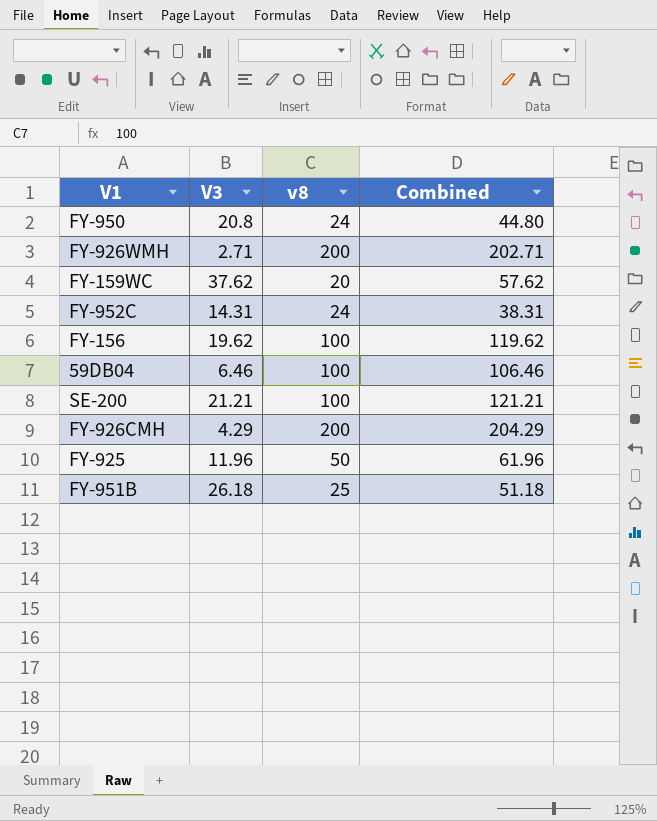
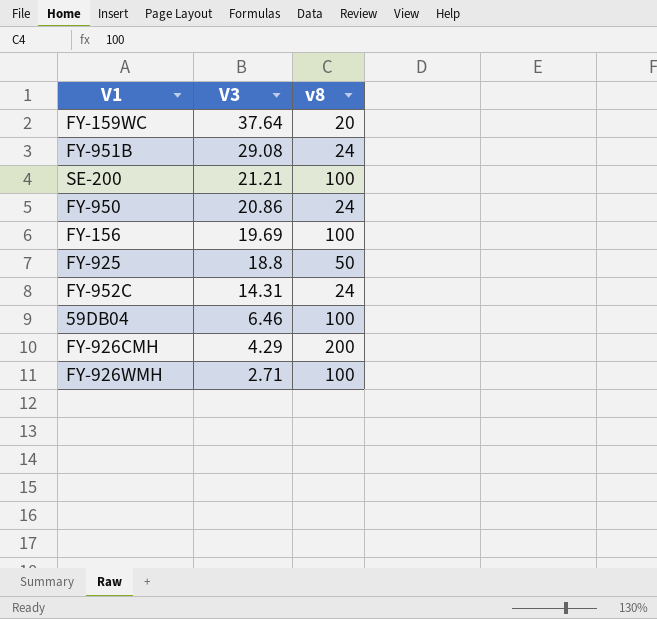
row order: none -> V3 descending
column Combined | formula: [V3] + [v8] -> none
FY-159WC | V3: 37.62 -> 37.64
FY-951B | V3: 26.18 -> 29.08
FY-951B | v8: 25 -> 24
FY-950 | V3: 20.8 -> 20.86
FY-156 | V3: 19.62 -> 19.69
FY-925 | V3: 11.96 -> 18.8
FY-926WMH | v8: 200 -> 100

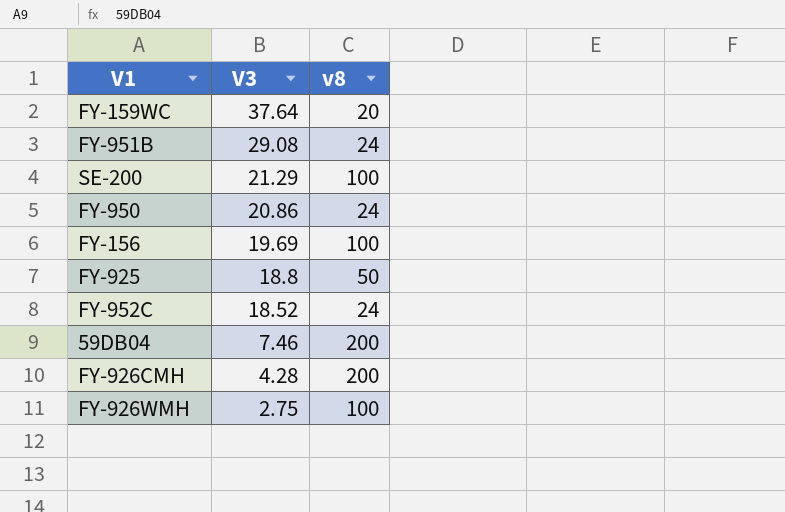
SE-200 | V3: 21.21 -> 21.29
FY-952C | V3: 14.31 -> 18.52
59DB04 | V3: 6.46 -> 7.46
59DB04 | v8: 100 -> 200
FY-926CMH | V3: 4.29 -> 4.28
FY-926WMH | V3: 2.71 -> 2.75

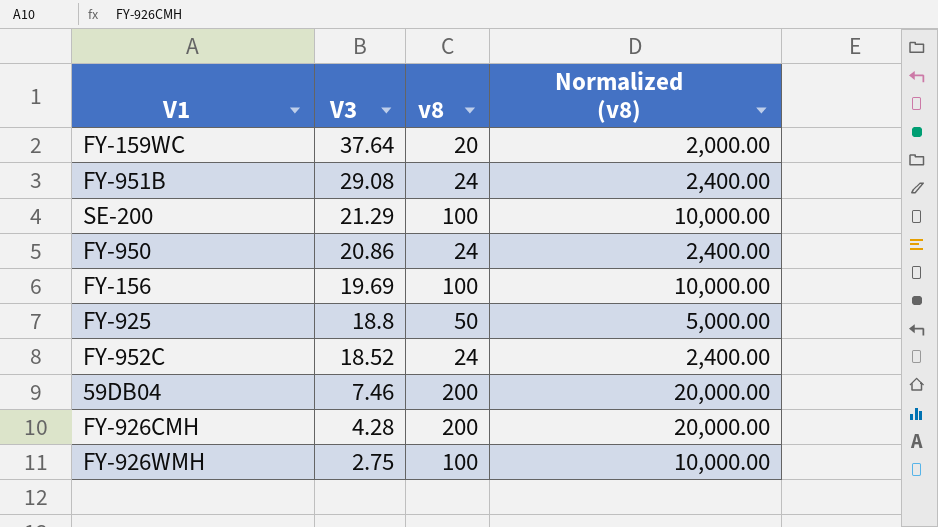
column Normalized (v8) | formula: none -> [v8] * 100

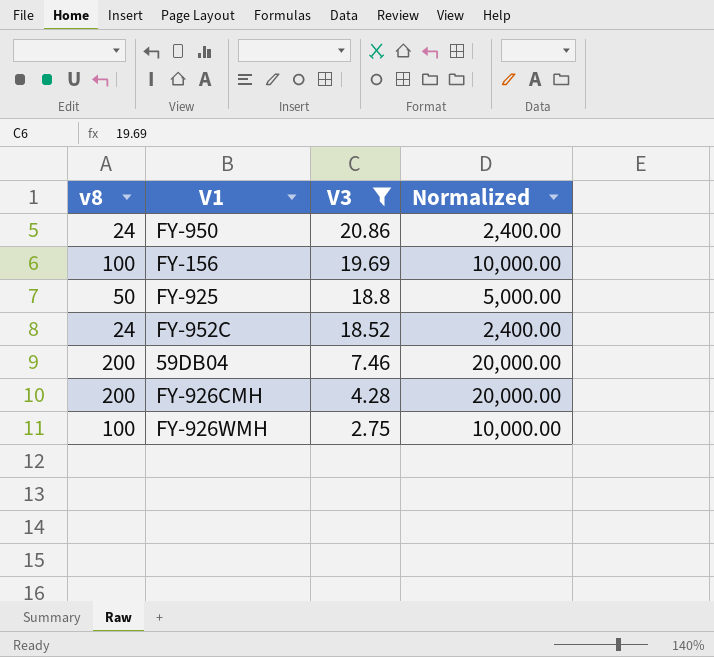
filter: none -> V3 <= 20.86
column v8 | position: 3 -> 1
column name: Normalized (v8) -> Normalized

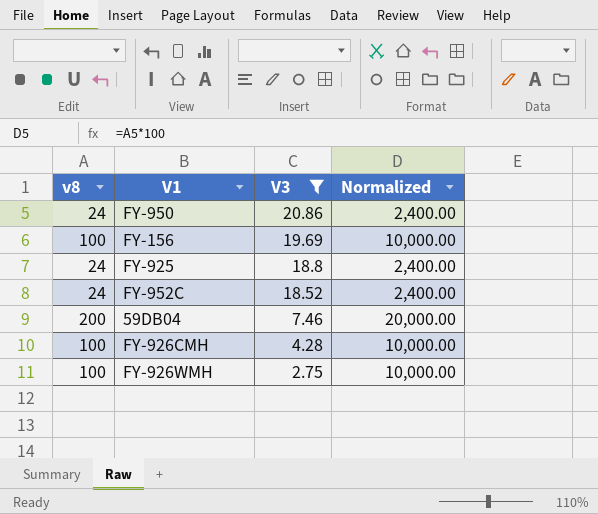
FY-925 | v8: 50 -> 24
FY-925 | Normalized: 5,000.00 -> 2,400.00
FY-926CMH | v8: 200 -> 100
FY-926CMH | Normalized: 20,000.00 -> 10,000.00

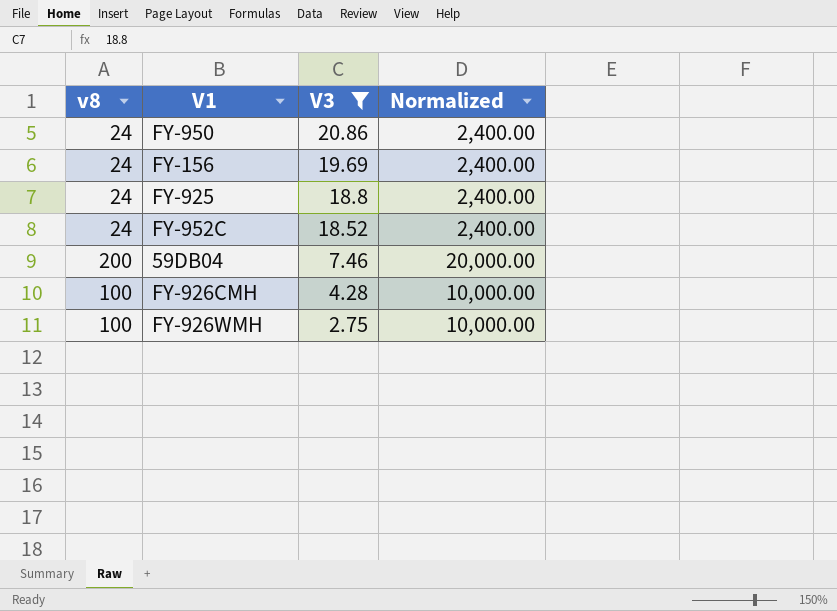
FY-156 | v8: 100 -> 24
FY-156 | Normalized: 10,000.00 -> 2,400.00

